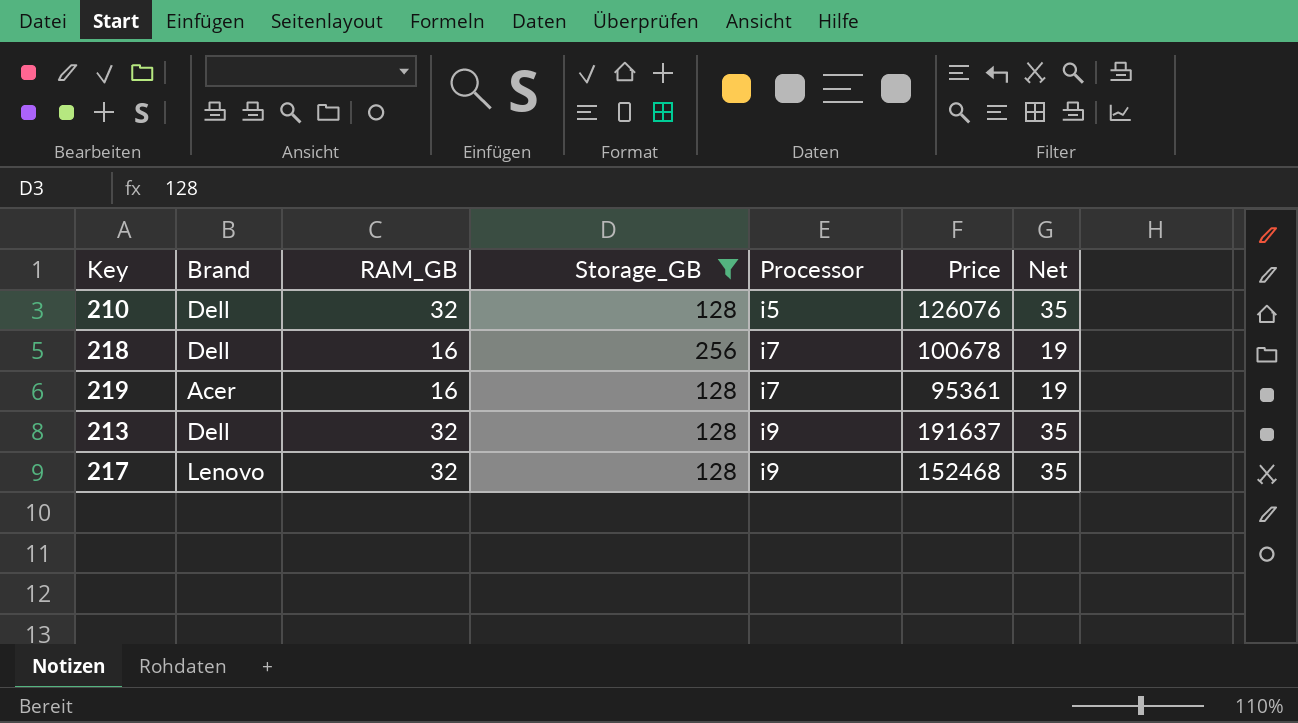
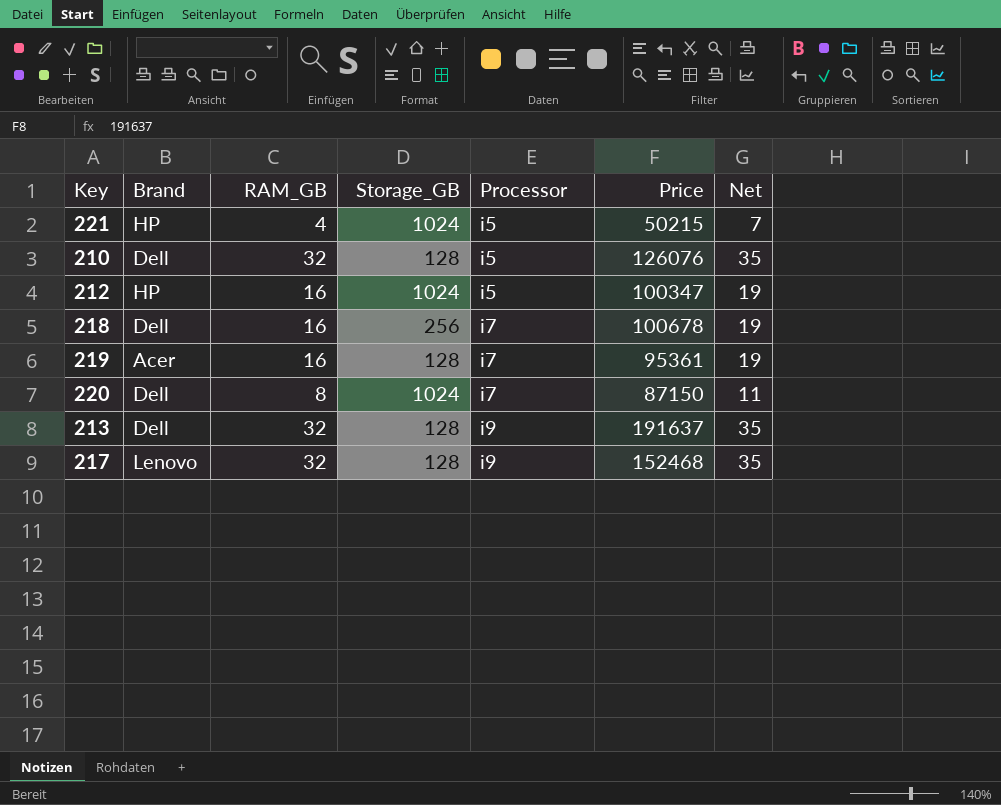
filter: Storage_GB != 1024 -> none

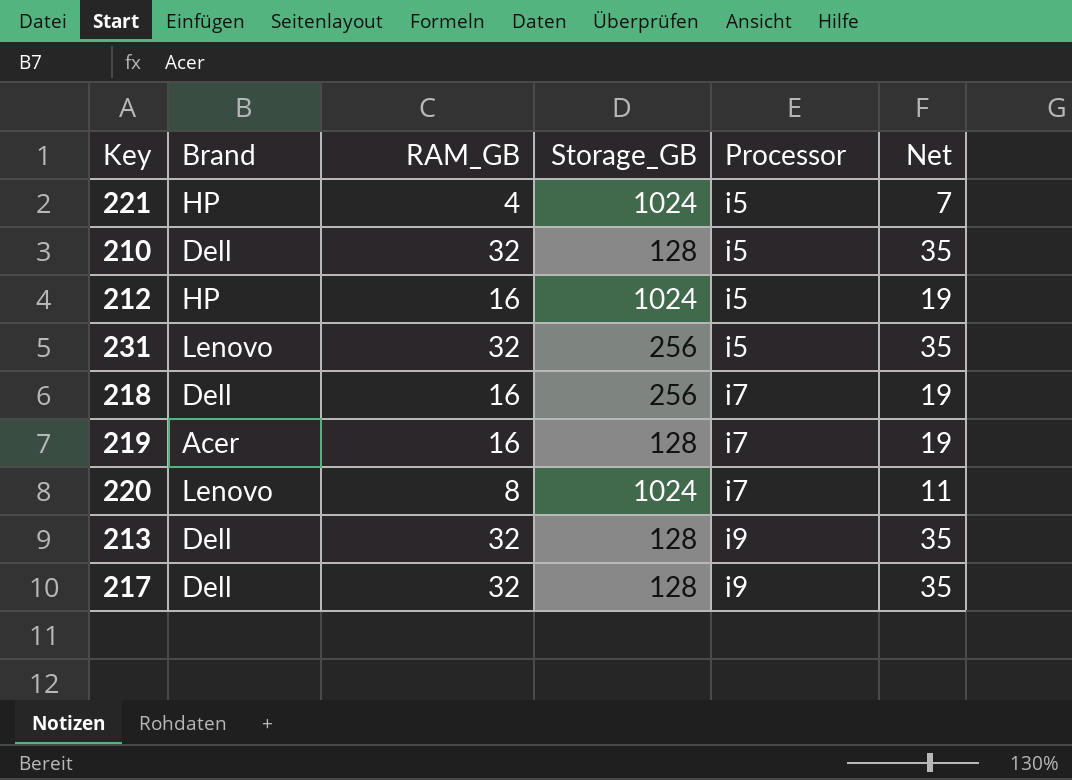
column Price | position: 6 -> none
row 231: none -> Lenovo | 32 | 256 | i5 | 35
220 | Brand: Dell -> Lenovo
217 | Brand: Lenovo -> Dell

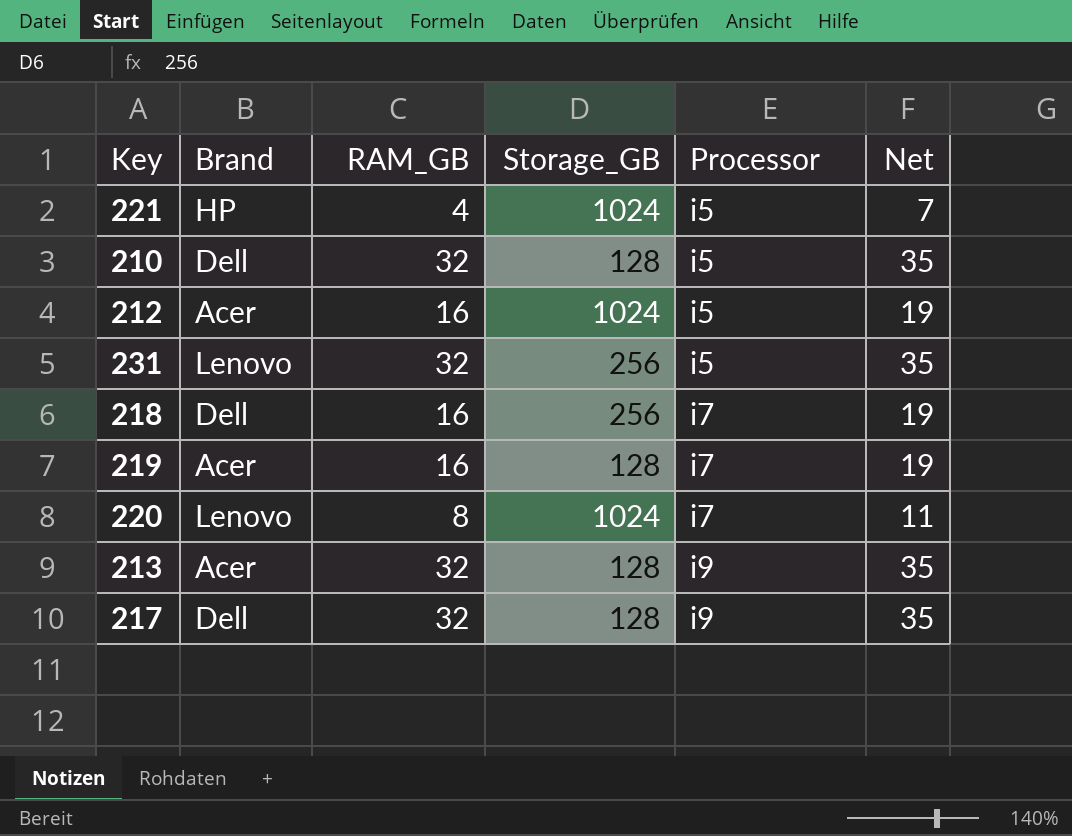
212 | Brand: HP -> Acer
213 | Brand: Dell -> Acer

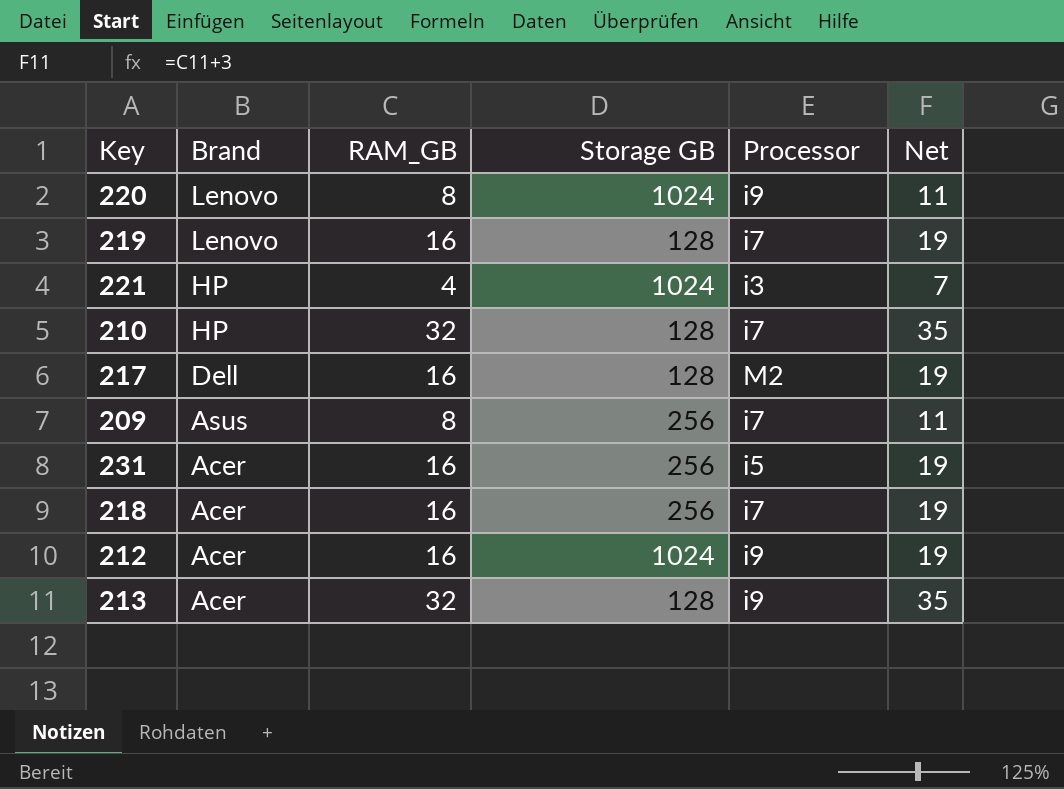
row order: Processor ascending -> Brand descending
column name: Storage_GB -> Storage GB
220 | Processor: i7 -> i9
219 | Brand: Acer -> Lenovo
221 | Processor: i5 -> i3
210 | Brand: Dell -> HP
210 | Processor: i5 -> i7
217 | RAM_GB: 32 -> 16
217 | Processor: i9 -> M2
217 | Net: 35 -> 19
row 209: none -> Asus | 8 | 256 | i7 | 11
231 | Brand: Lenovo -> Acer
231 | RAM_GB: 32 -> 16
231 | Net: 35 -> 19
218 | Brand: Dell -> Acer
212 | Processor: i5 -> i9

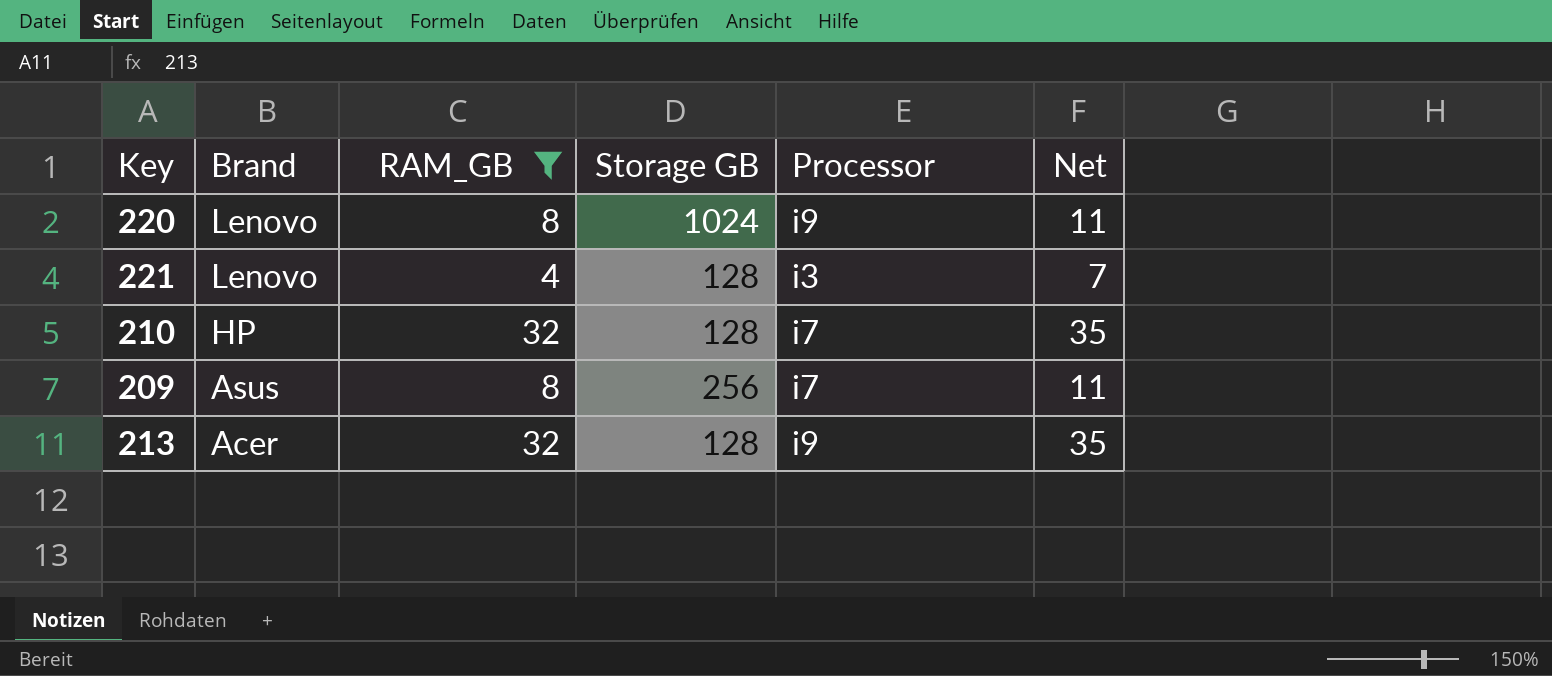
filter: none -> RAM_GB != 16
221 | Brand: HP -> Lenovo
221 | Storage GB: 1024 -> 128

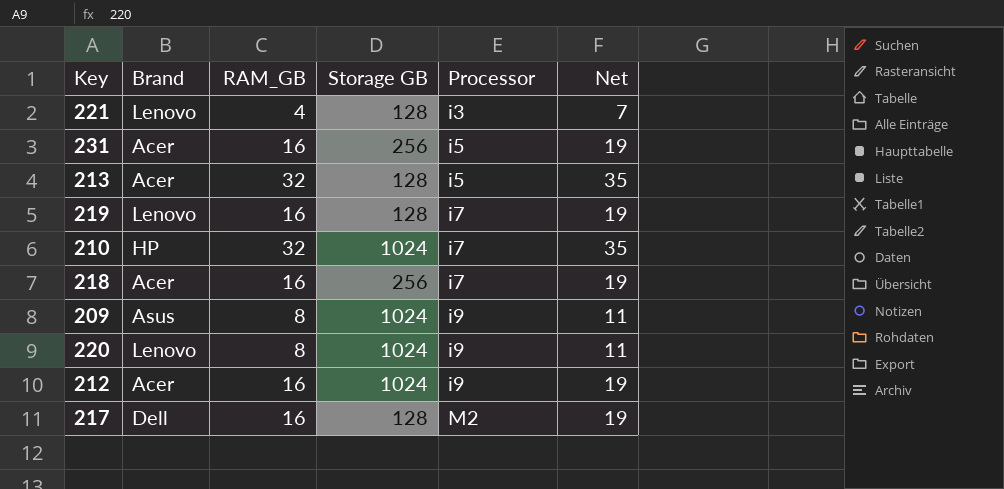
filter: RAM_GB != 16 -> none
row order: Brand descending -> Processor ascending
213 | Processor: i9 -> i5
210 | Storage GB: 128 -> 1024
209 | Storage GB: 256 -> 1024
209 | Processor: i7 -> i9

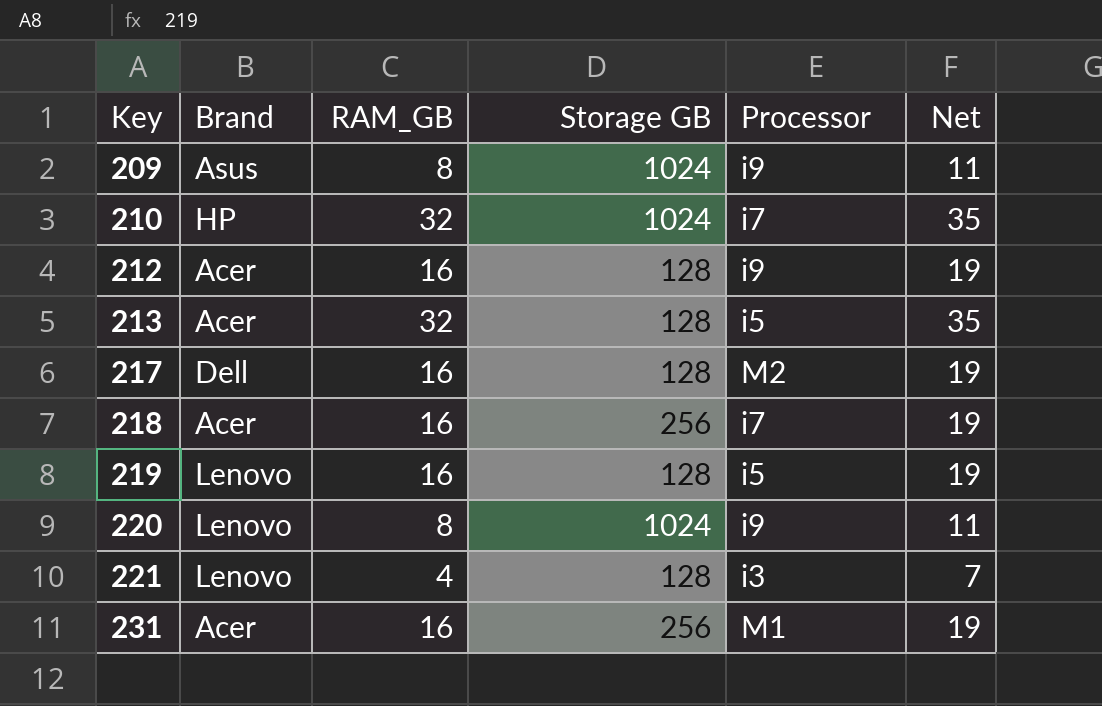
row order: Processor ascending -> Key ascending
212 | Storage GB: 1024 -> 128
219 | Processor: i7 -> i5
231 | Processor: i5 -> M1

